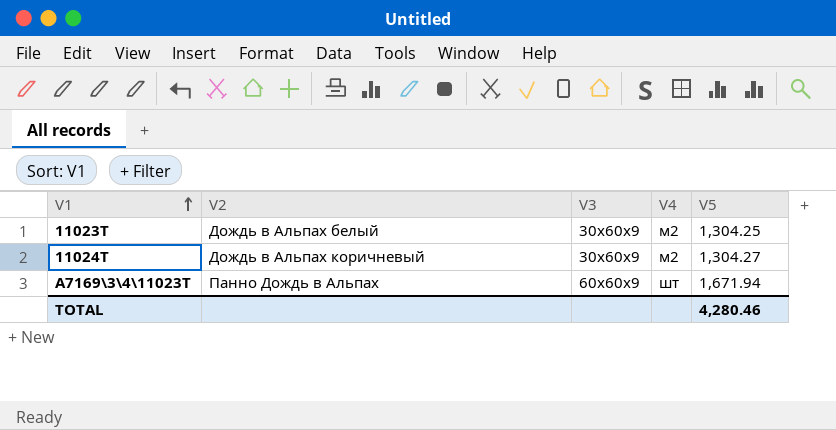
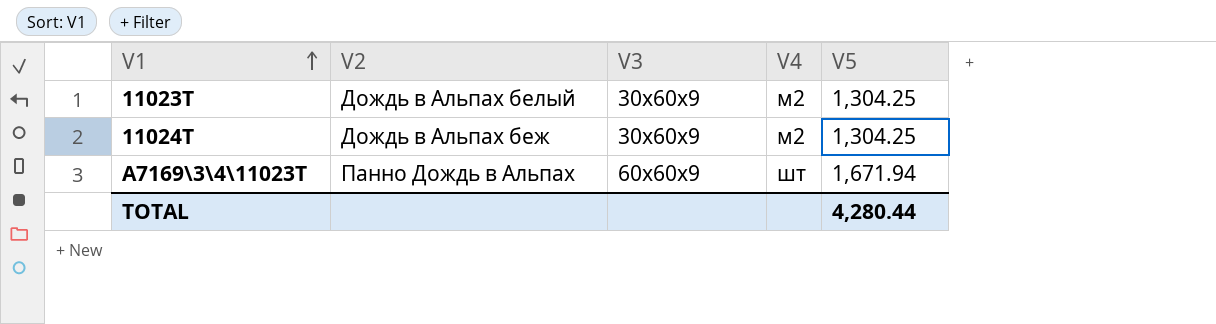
11024T | V2: Дождь в Альпах коричневый -> Дождь в Альпах беж
11024T | V5: 1,304.27 -> 1,304.25
TOTAL | V5: 4,280.46 -> 4,280.44

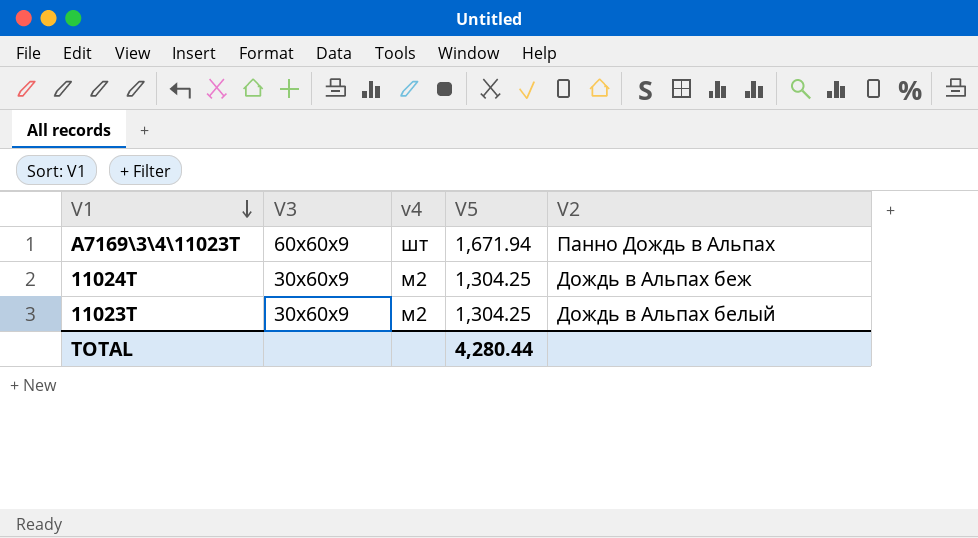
row order: V1 ascending -> V1 descending
column name: V4 -> v4
column V2 | position: 2 -> 5

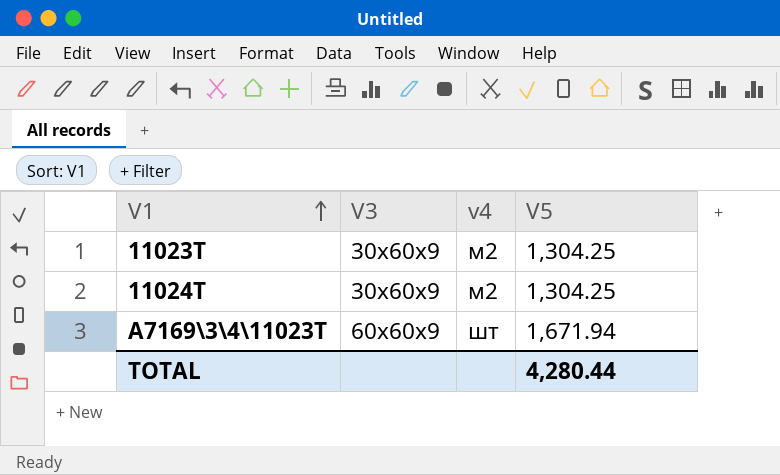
row order: V1 descending -> V1 ascending
column V2 | position: 5 -> none

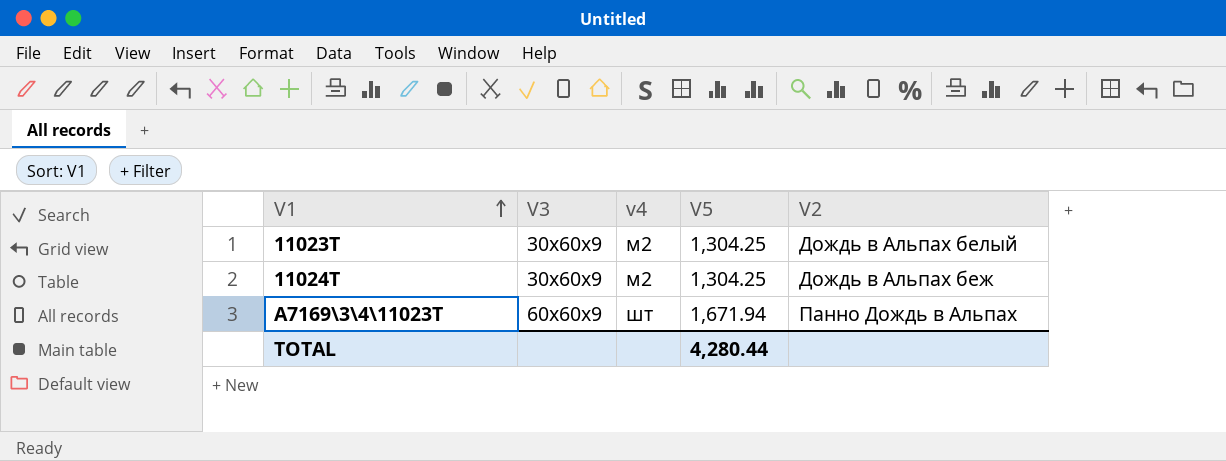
column V2 | position: none -> 5

